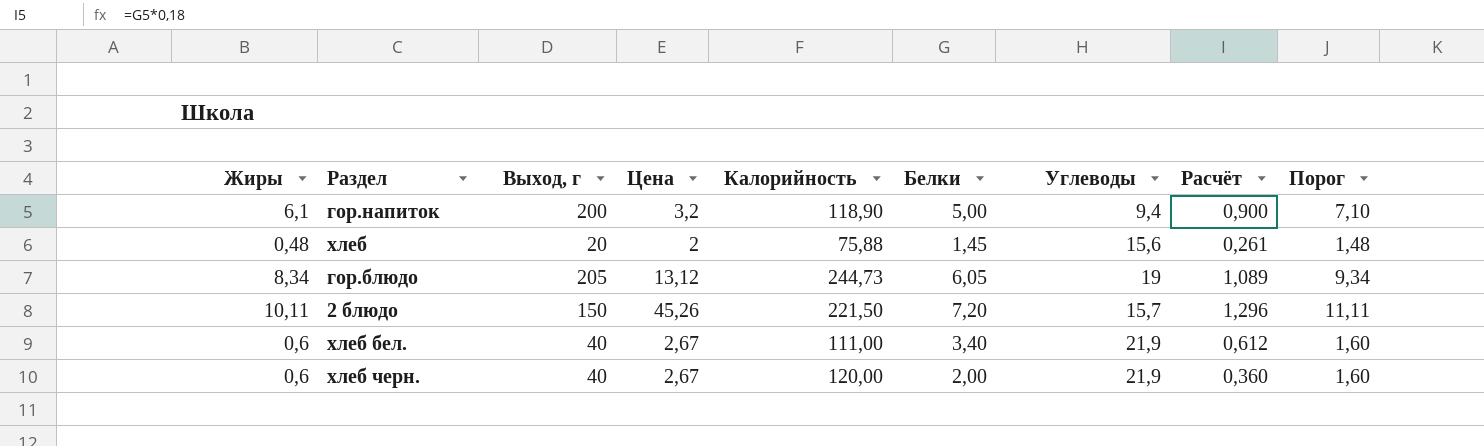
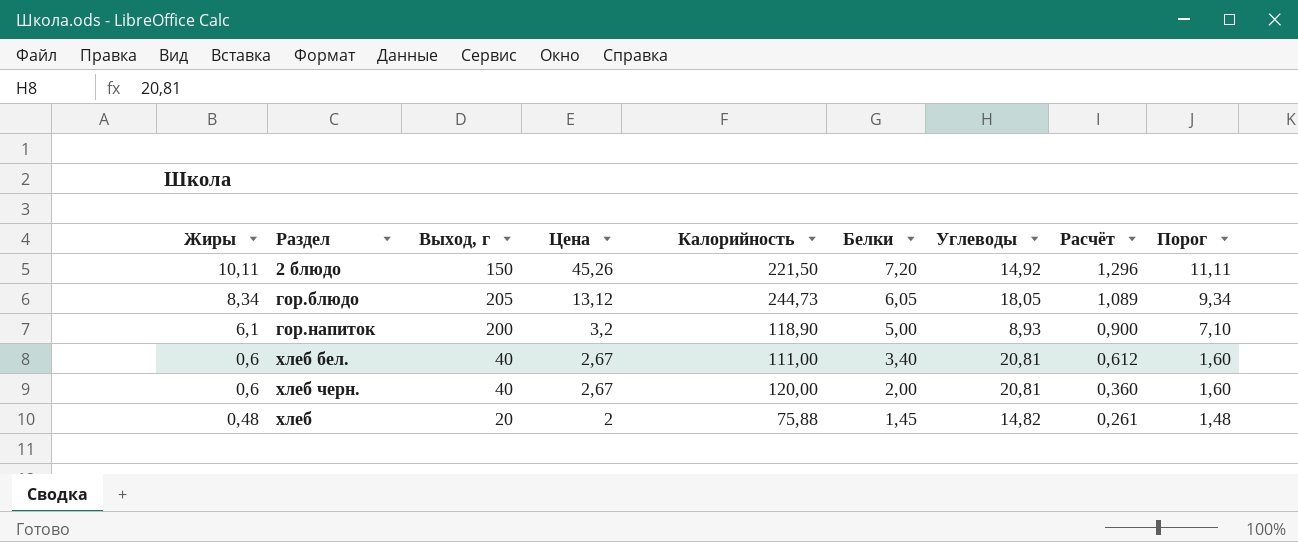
row order: none -> Жиры descending
2 блюдо | Углеводы: 15,7 -> 14,92
гор.блюдо | Углеводы: 19 -> 18,05
гор.напиток | Углеводы: 9,4 -> 8,93
хлеб бел. | Углеводы: 21,9 -> 20,81
хлеб черн. | Углеводы: 21,9 -> 20,81
хлеб | Углеводы: 15,6 -> 14,82

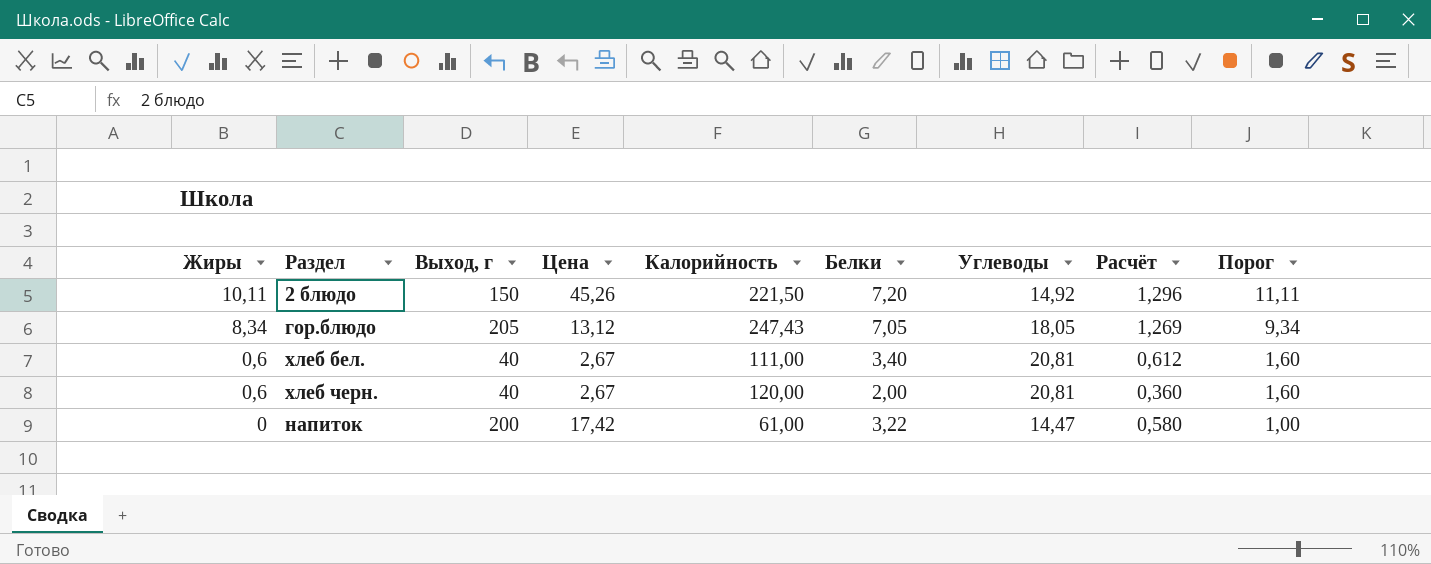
row гор.напиток: 6,1 | 200 | 3,2 | 118,90 | 5,00 | 8,93 | 0,900 | 7,10 -> none
row хлеб: 0,48 | 20 | 2 | 75,88 | 1,45 | 14,82 | 0,261 | 1,48 -> none
гор.блюдо | Калорийность: 244,73 -> 247,43
гор.блюдо | Белки: 6,05 -> 7,05
гор.блюдо | Расчёт: 1,089 -> 1,269
row напиток: none -> 0 | 200 | 17,42 | 61,00 | 3,22 | 14,47 | 0,580 | 1,00

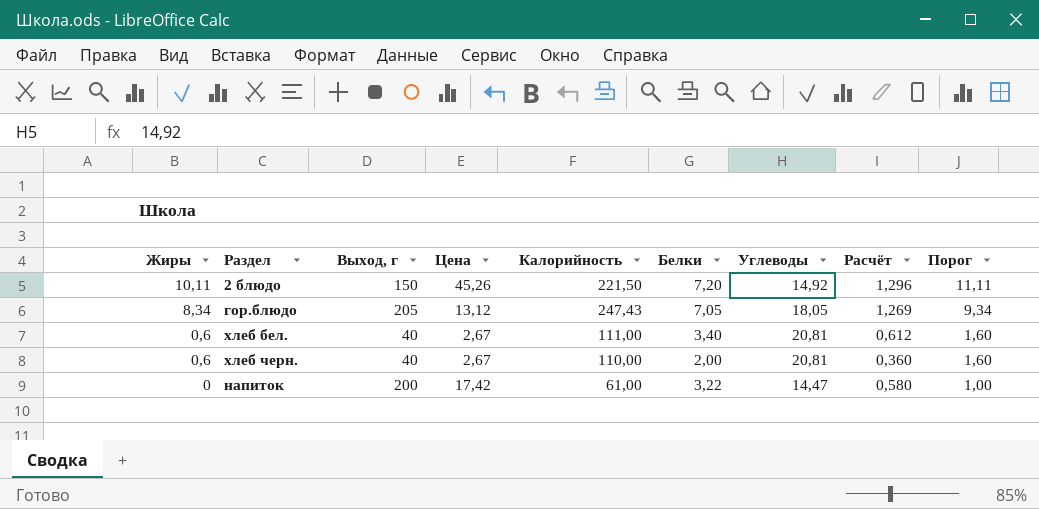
хлеб черн. | Калорийность: 120,00 -> 110,00

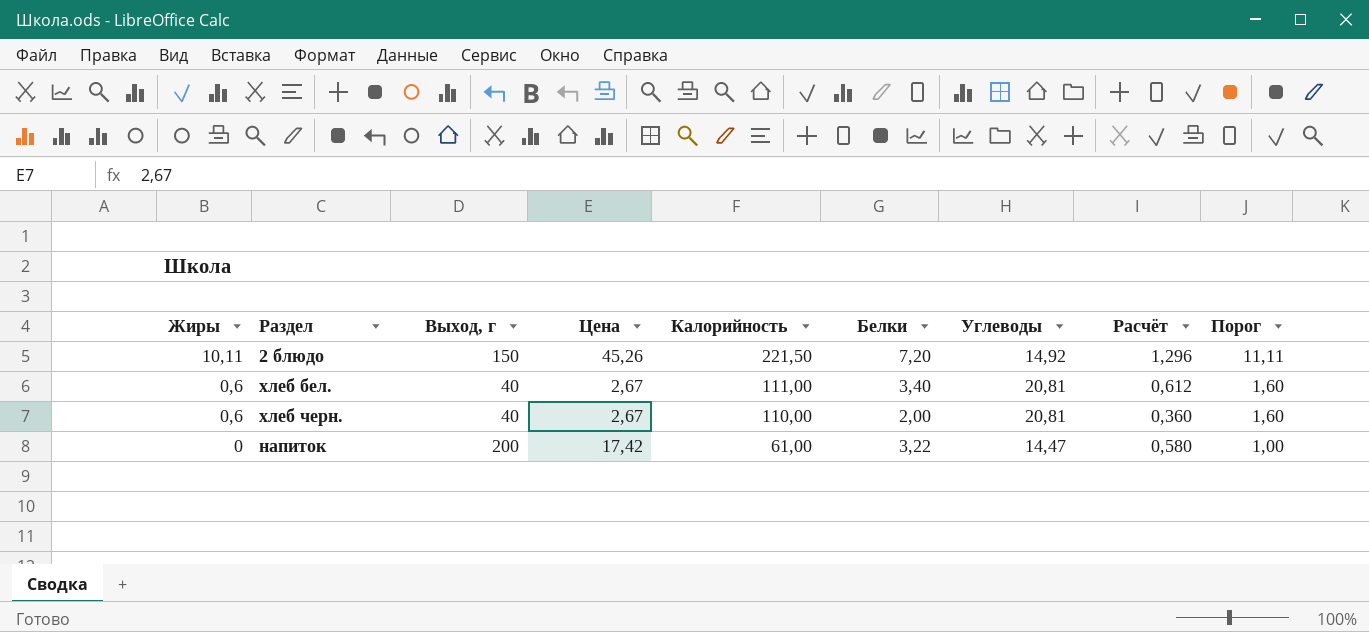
row гор.блюдо: 8,34 | 205 | 13,12 | 247,43 | 7,05 | 18,05 | 1,269 | 9,34 -> none

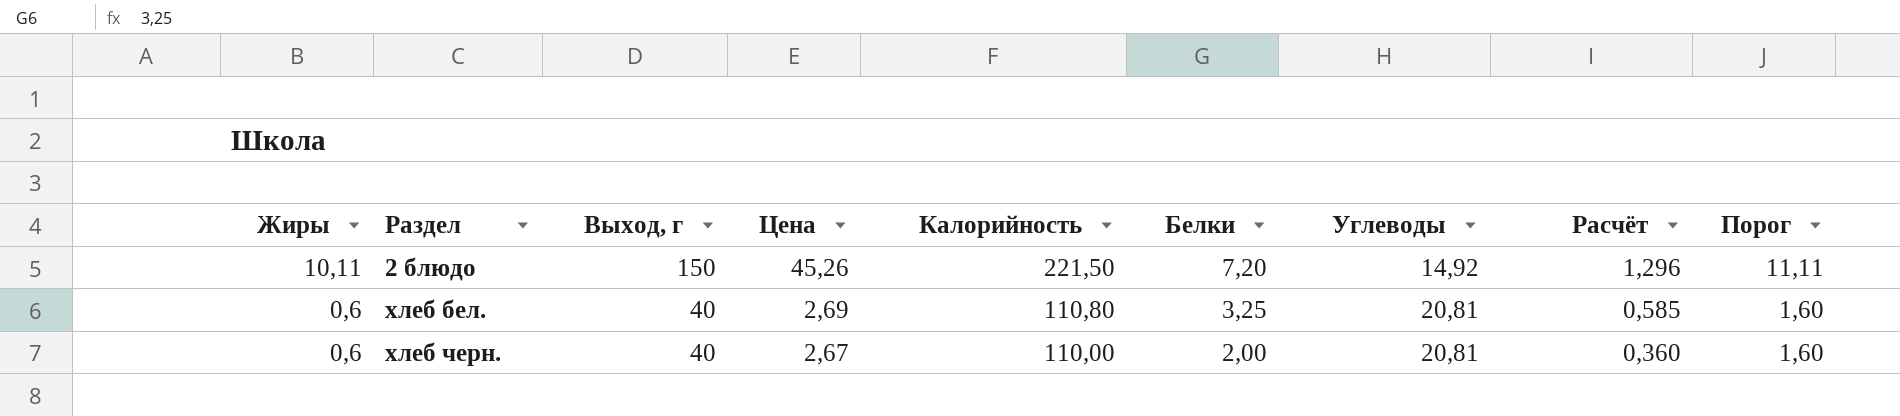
row напиток: 0 | 200 | 17,42 | 61,00 | 3,22 | 14,47 | 0,580 | 1,00 -> none
хлеб бел. | Цена: 2,67 -> 2,69
хлеб бел. | Калорийность: 111,00 -> 110,80
хлеб бел. | Белки: 3,40 -> 3,25
хлеб бел. | Расчёт: 0,612 -> 0,585

